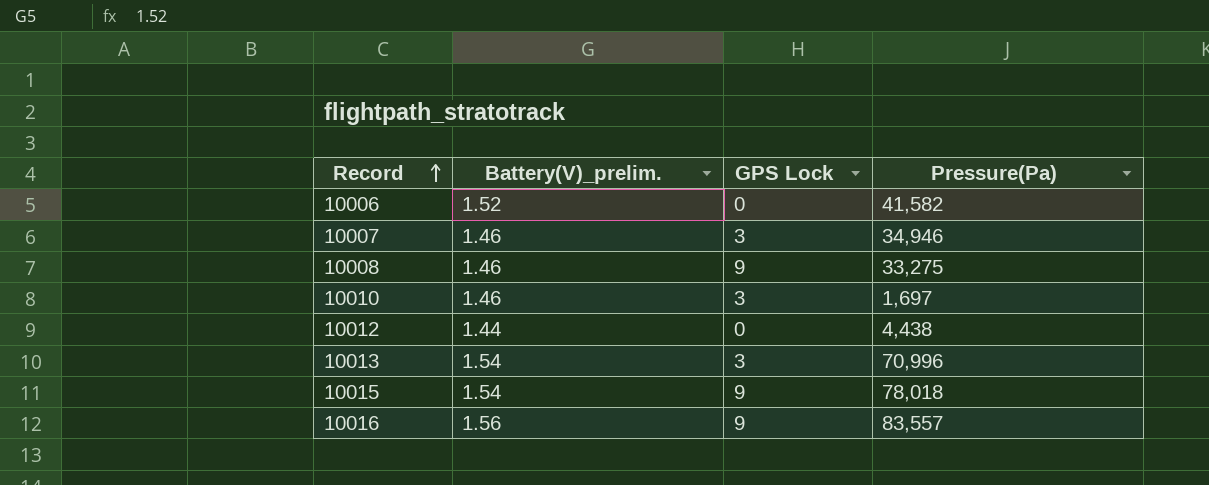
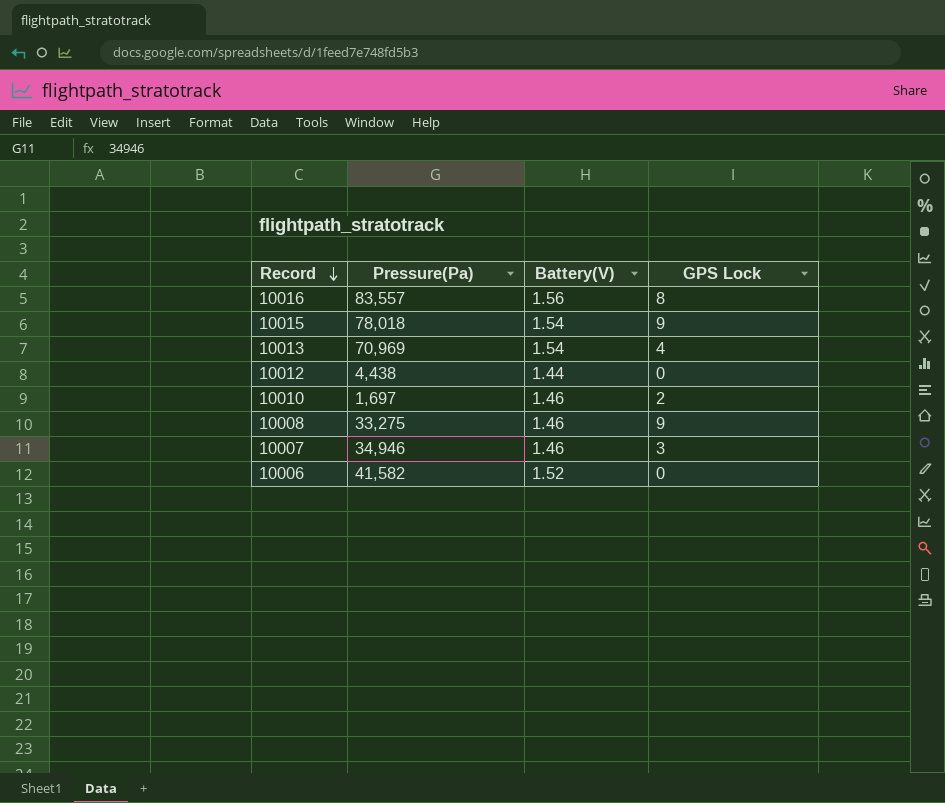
row order: Record ascending -> Record descending
column Pressure(Pa) | position: 4 -> 2
column name: Battery(V)_prelim. -> Battery(V)
10016 | GPS Lock: 9 -> 8
10013 | Pressure(Pa): 70,996 -> 70,969
10013 | GPS Lock: 3 -> 4
10010 | GPS Lock: 3 -> 2

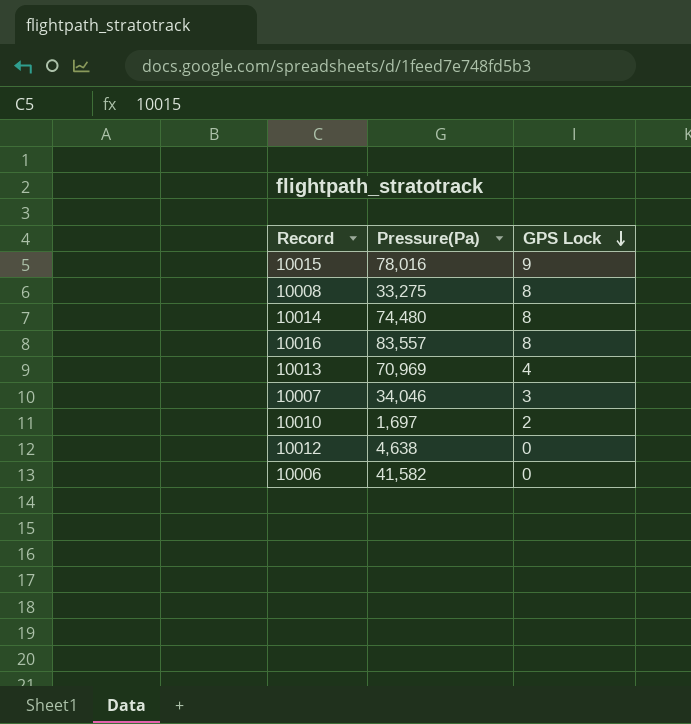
row order: Record descending -> GPS Lock descending
column Battery(V) | position: 3 -> none
10015 | Pressure(Pa): 78,018 -> 78,016
10008 | GPS Lock: 9 -> 8
row 10014: none -> 74,480 | 8
10007 | Pressure(Pa): 34,946 -> 34,046
10012 | Pressure(Pa): 4,438 -> 4,638

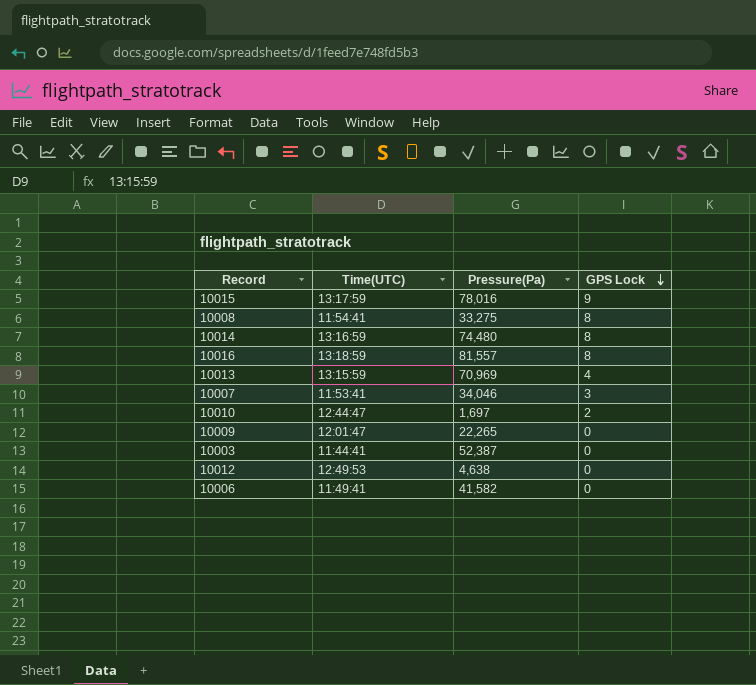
column Time(UTC) | position: none -> 2
10016 | Pressure(Pa): 83,557 -> 81,557
row 10009: none -> 12:01:47 | 22,265 | 0
row 10003: none -> 11:44:41 | 52,387 | 0

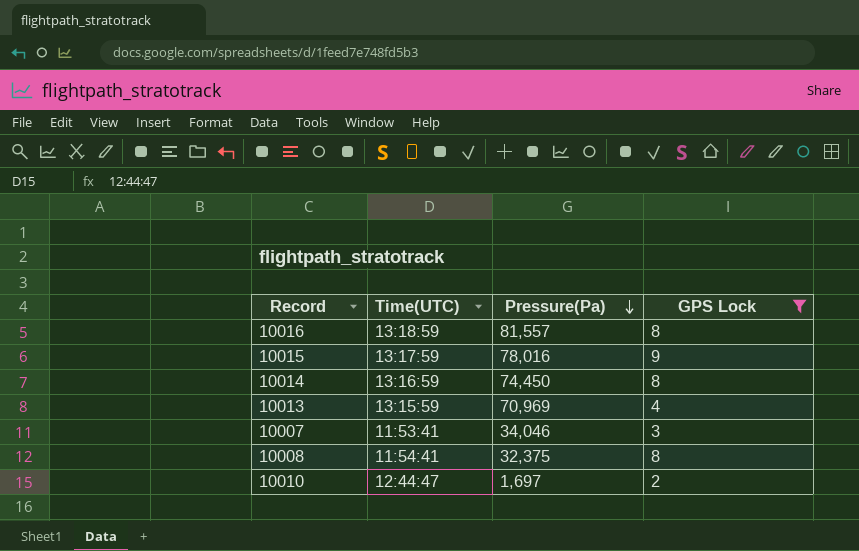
filter: none -> GPS Lock != 0
row order: GPS Lock descending -> Pressure(Pa) descending
10014 | Pressure(Pa): 74,480 -> 74,450
10008 | Pressure(Pa): 33,275 -> 32,375

